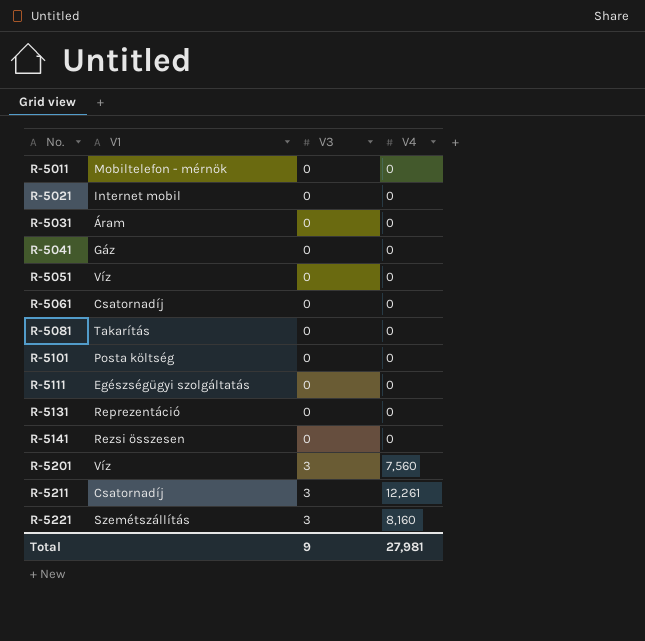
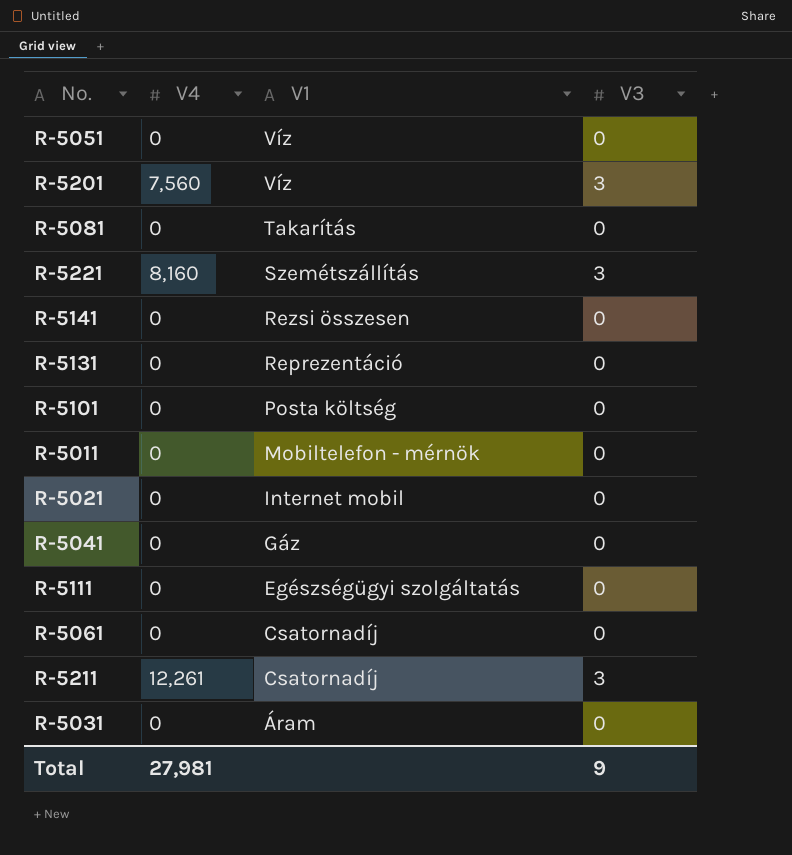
row order: No. ascending -> V1 descending
column V4 | position: 4 -> 2

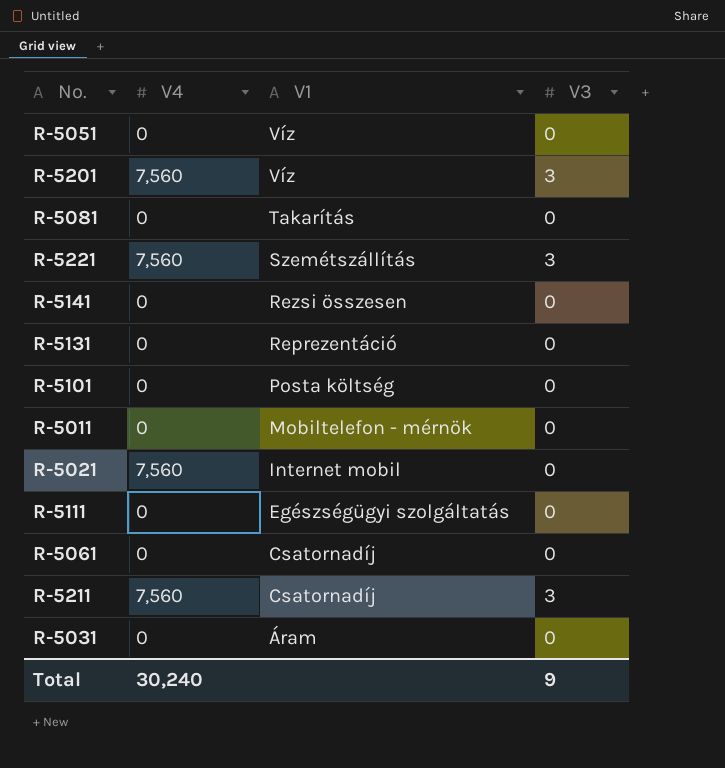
row R-5041: 0 | Gáz | 0 -> none
R-5221 | V4: 8,160 -> 7,560
R-5021 | V4: 0 -> 7,560
R-5211 | V4: 12,261 -> 7,560
Total | V4: 27,981 -> 30,240

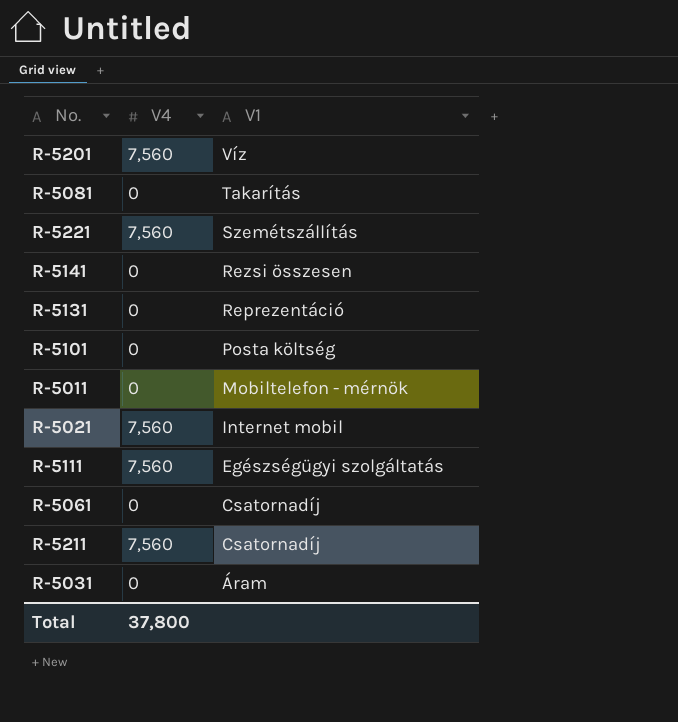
column V3 | position: 4 -> none
row R-5051: 0 | Víz | 0 -> none
R-5111 | V4: 0 -> 7,560
Total | V4: 30,240 -> 37,800

